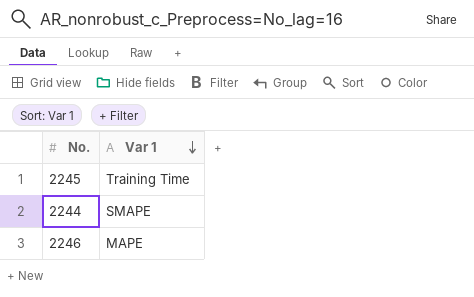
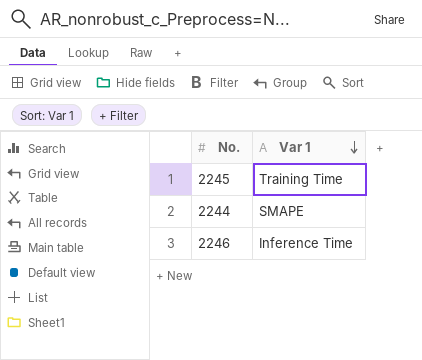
2246 | Var 1: MAPE -> Inference Time

